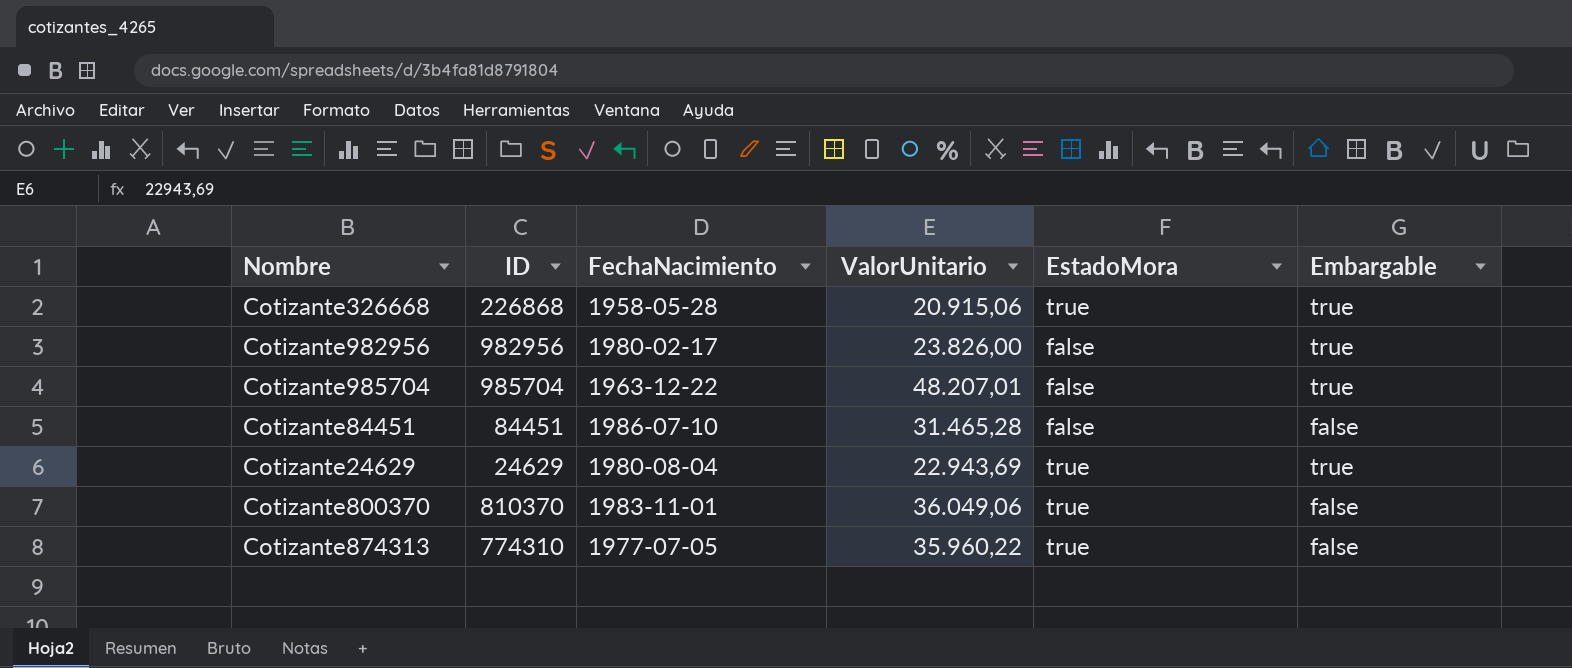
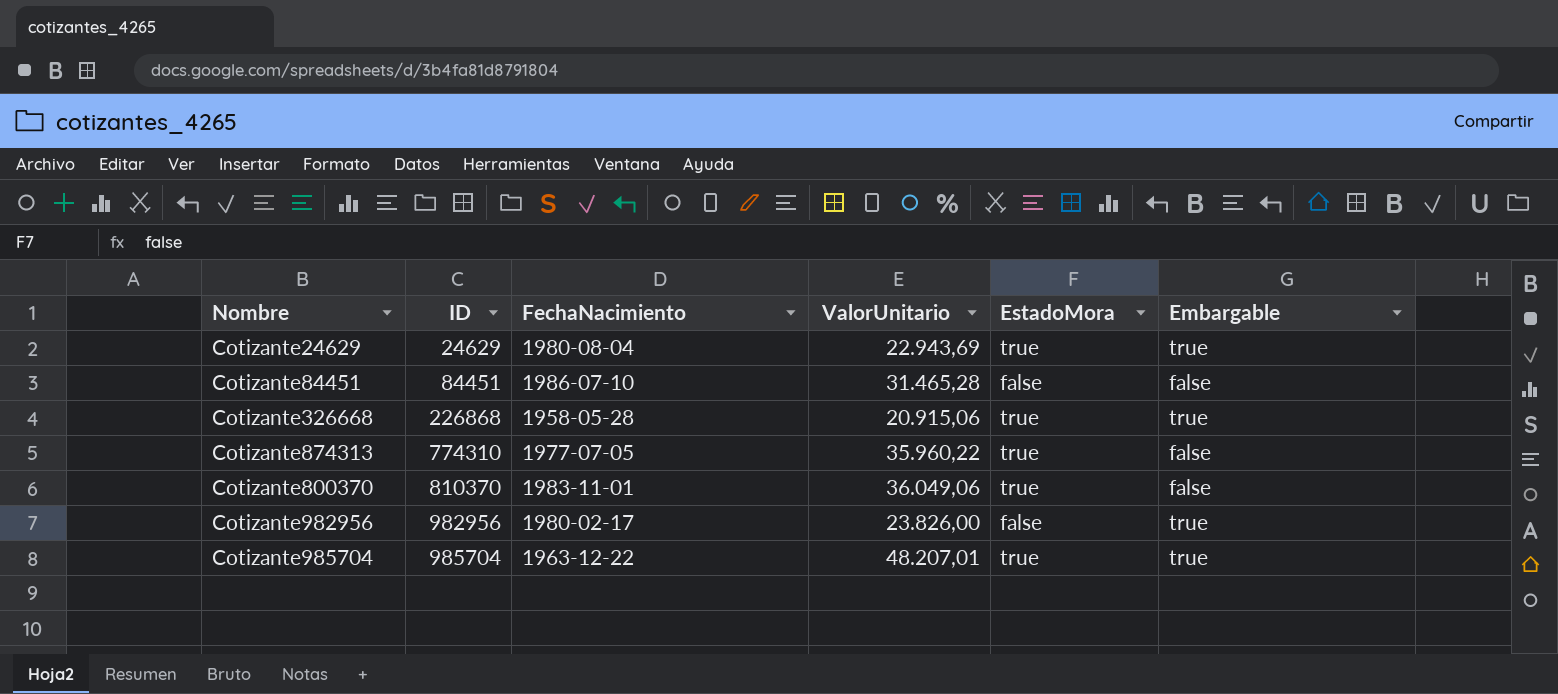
row order: none -> ID ascending
Cotizante985704 | EstadoMora: false -> true

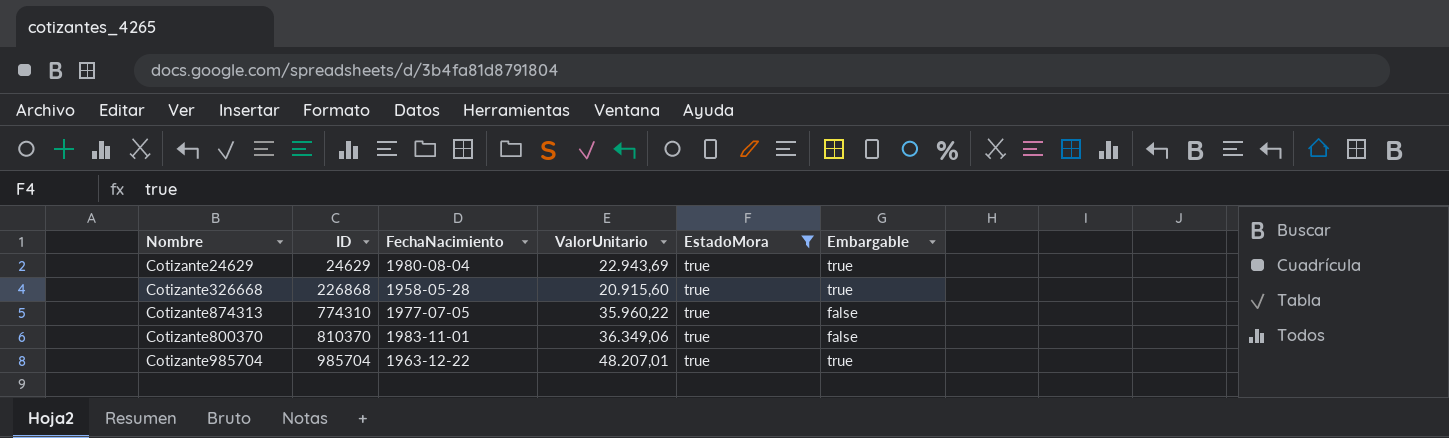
filter: none -> EstadoMora = true
Cotizante326668 | ValorUnitario: 20.915,06 -> 20.915,60
Cotizante800370 | ValorUnitario: 36.049,06 -> 36.349,06

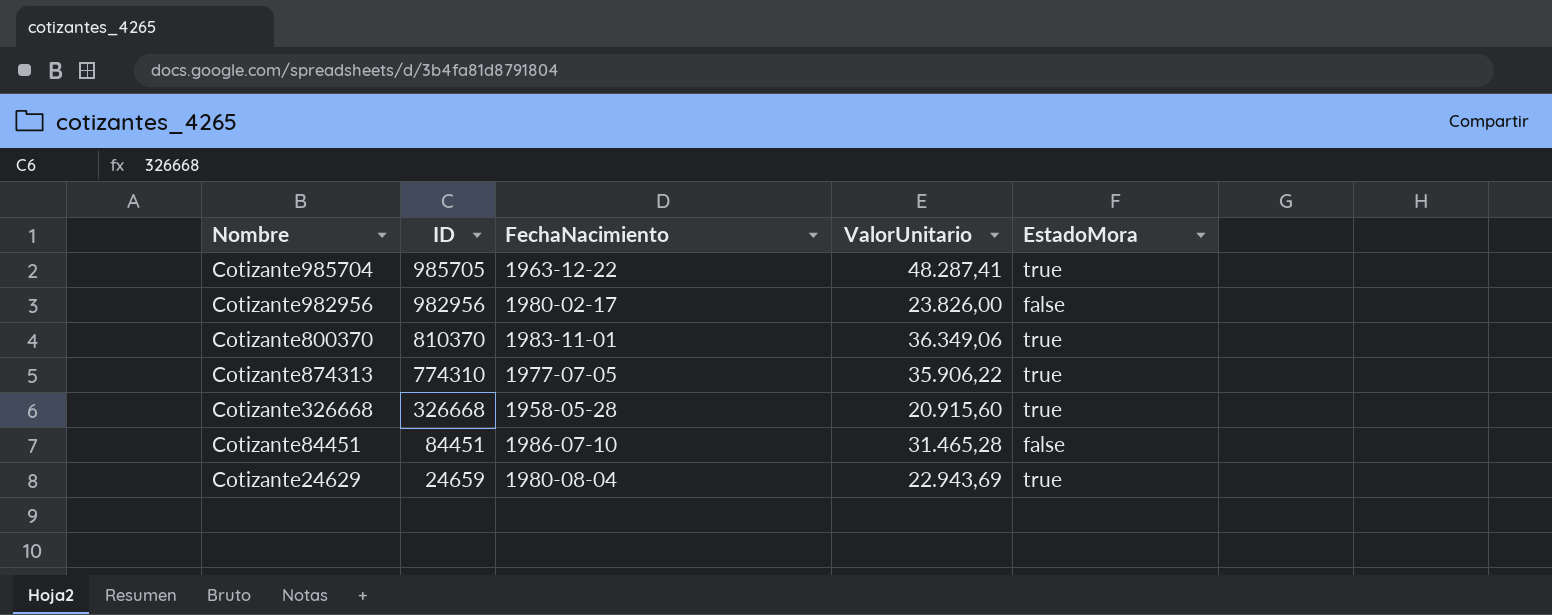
filter: EstadoMora = true -> none
row order: ID ascending -> ID descending
column Embargable | position: 6 -> none
Cotizante985704 | ID: 985704 -> 985705
Cotizante985704 | ValorUnitario: 48.207,01 -> 48.287,41
Cotizante874313 | ValorUnitario: 35.960,22 -> 35.906,22
Cotizante326668 | ID: 226868 -> 326668
Cotizante24629 | ID: 24629 -> 24659

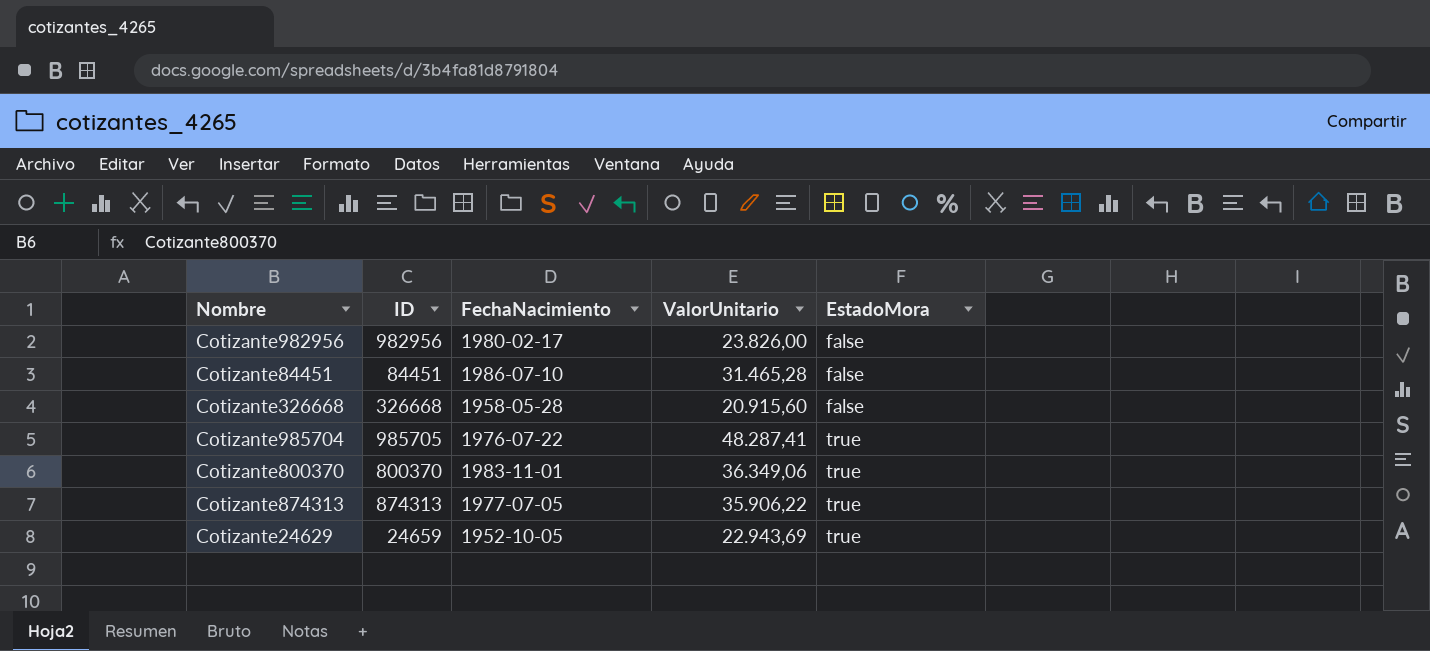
row order: ID descending -> EstadoMora ascending
Cotizante326668 | EstadoMora: true -> false
Cotizante985704 | FechaNacimiento: 1963-12-22 -> 1976-07-22
Cotizante800370 | ID: 810370 -> 800370
Cotizante874313 | ID: 774310 -> 874313
Cotizante24629 | FechaNacimiento: 1980-08-04 -> 1952-10-05

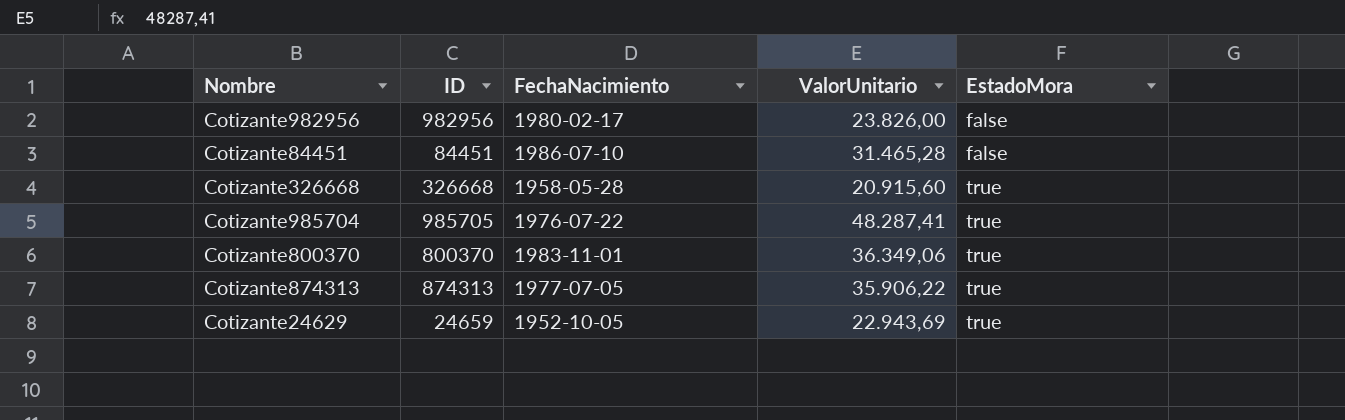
Cotizante326668 | EstadoMora: false -> true

